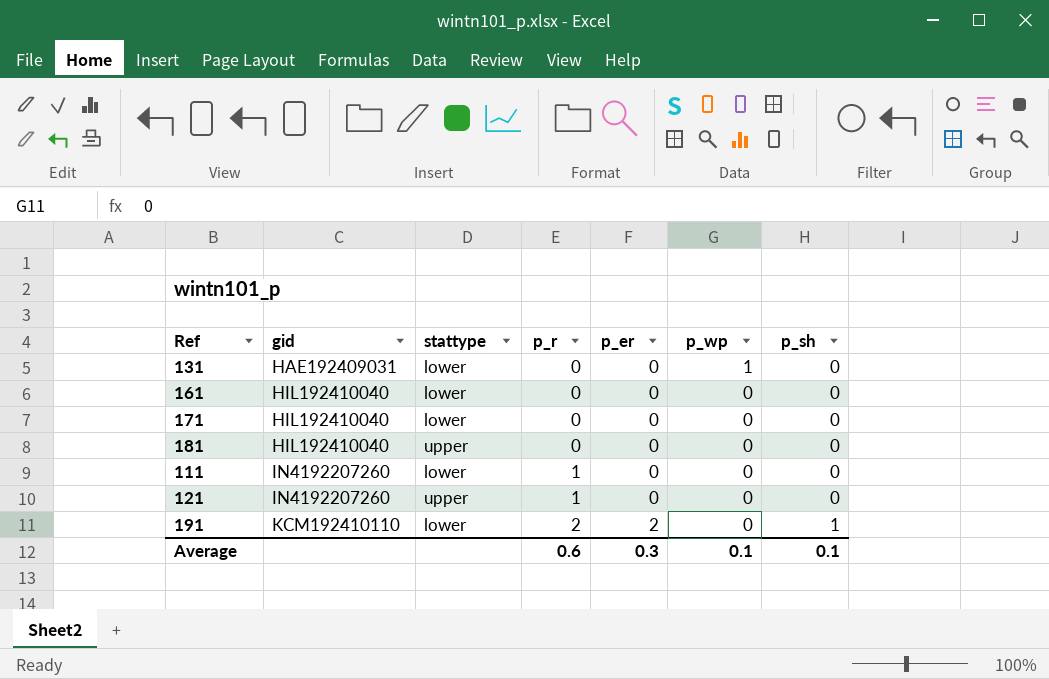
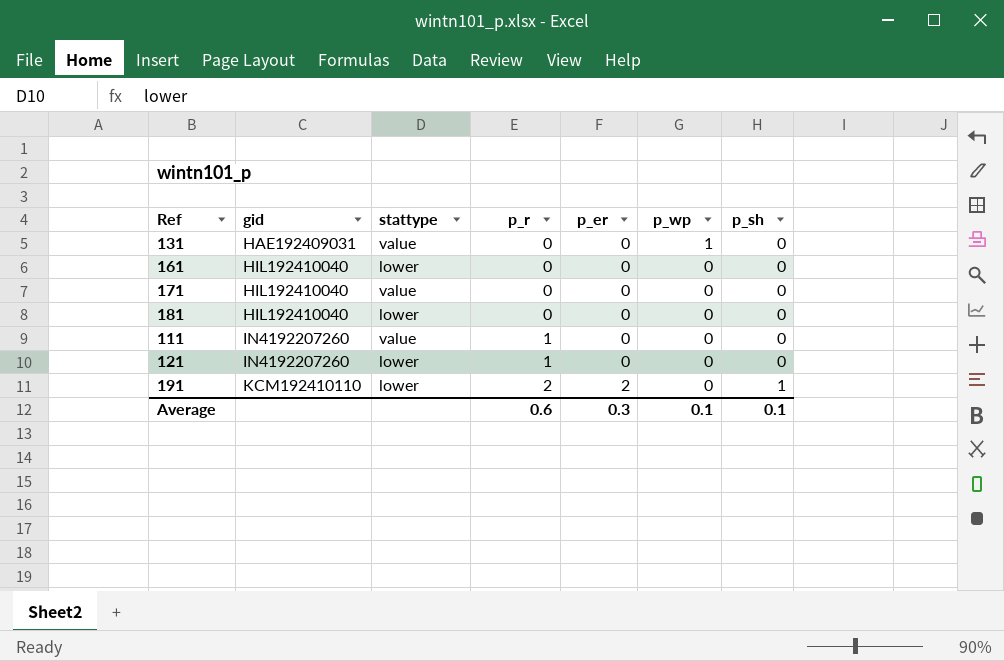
131 | stattype: lower -> value
171 | stattype: lower -> value
181 | stattype: upper -> lower
111 | stattype: lower -> value
121 | stattype: upper -> lower

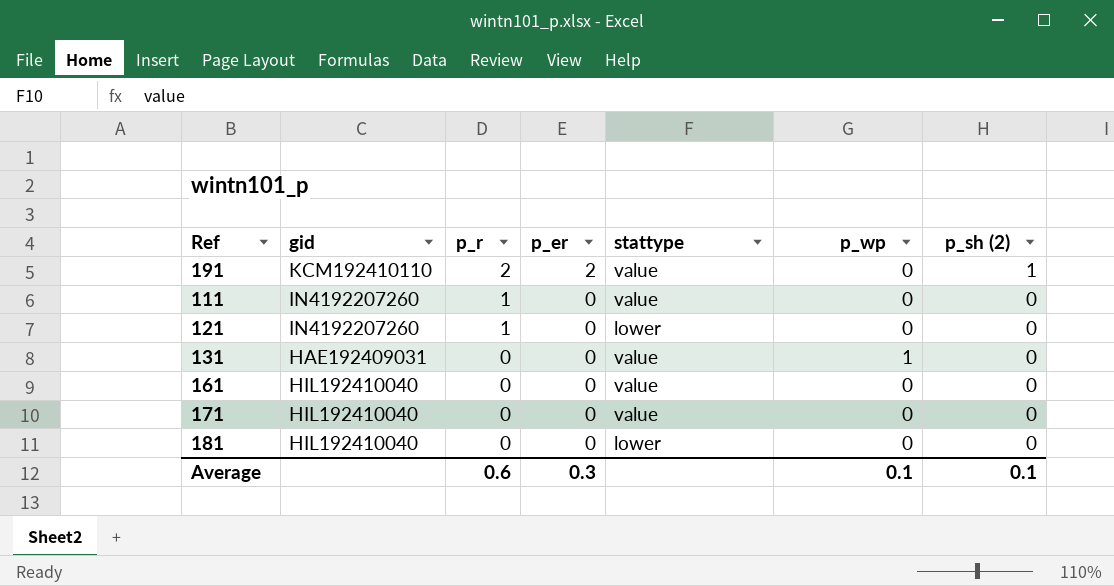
row order: gid ascending -> p_r descending
column stattype | position: 3 -> 5
column name: p_sh -> p_sh (2)
191 | stattype: lower -> value
161 | stattype: lower -> value

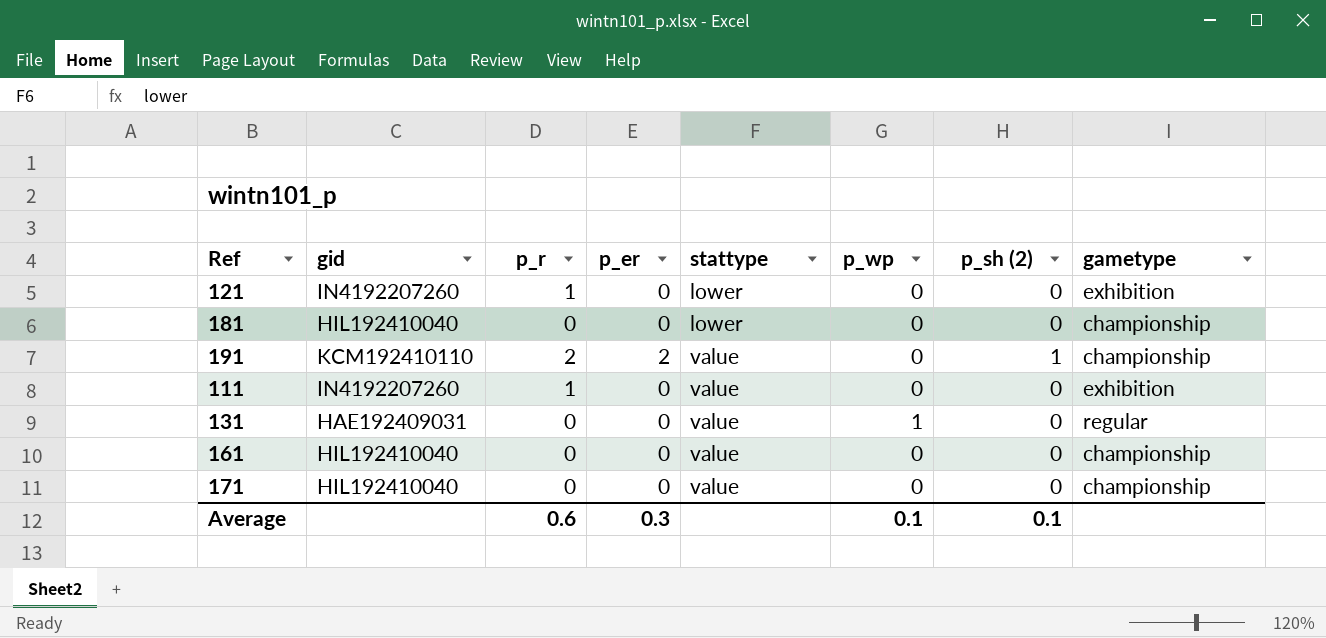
row order: p_r descending -> stattype ascending
column gametype | position: none -> 8

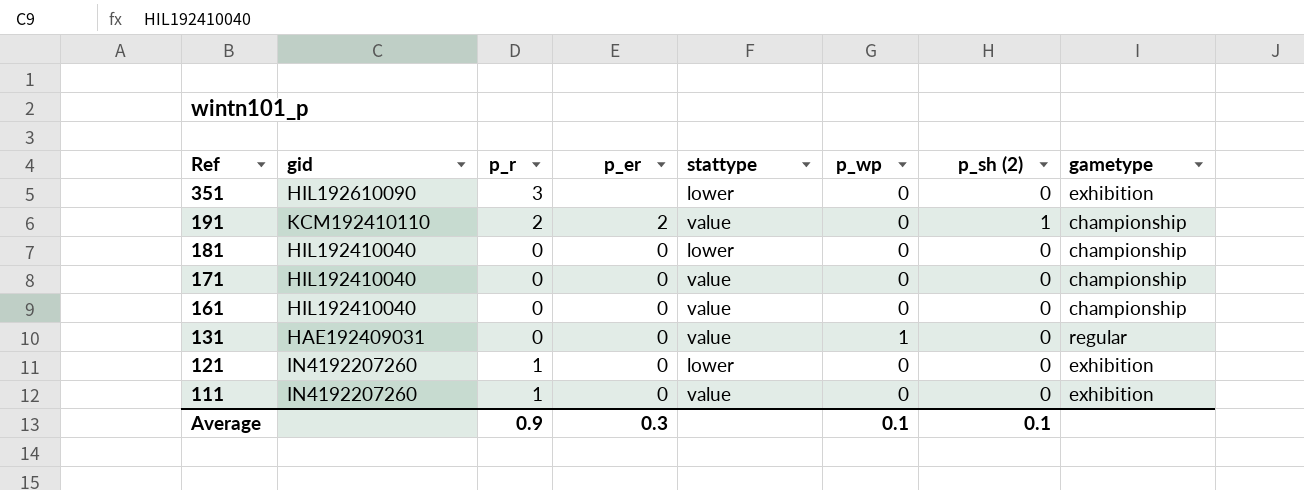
row order: stattype ascending -> Ref descending
row 351: none -> HIL192610090 | 3 | none | lower | 0 | 0 | exhibition
Average | p_r: 0.6 -> 0.9

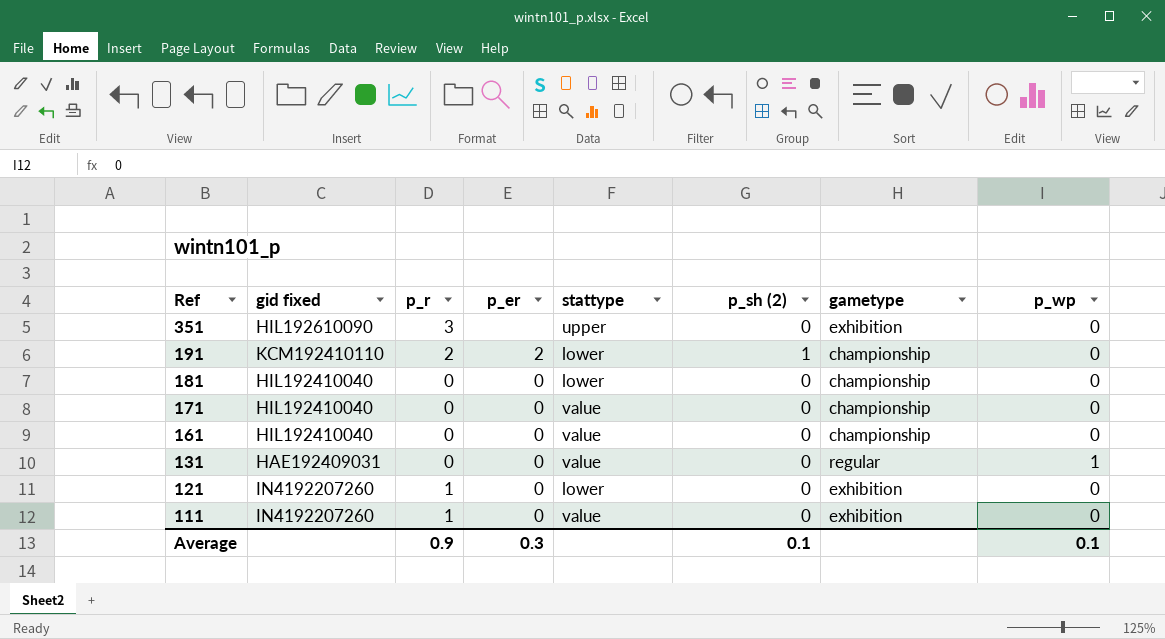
column name: gid -> gid fixed
column p_wp | position: 6 -> 8
351 | stattype: lower -> upper
191 | stattype: value -> lower

